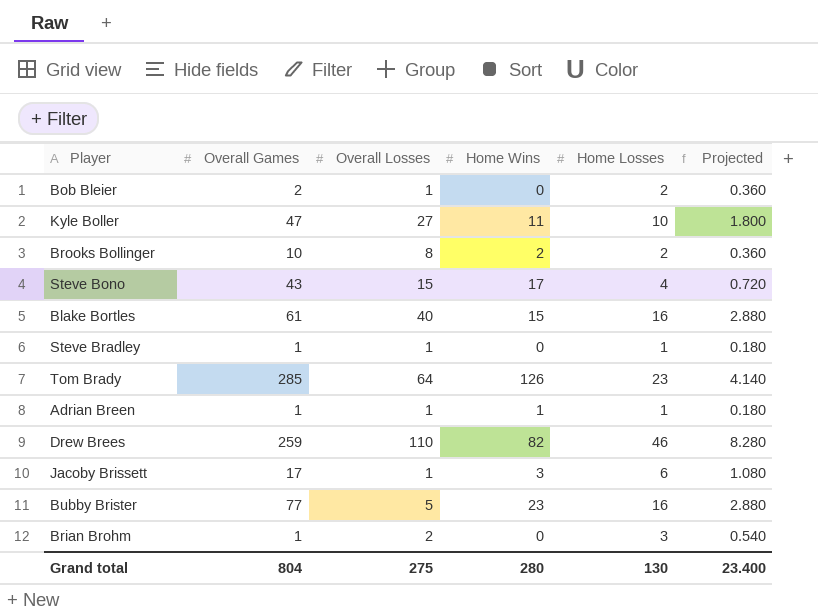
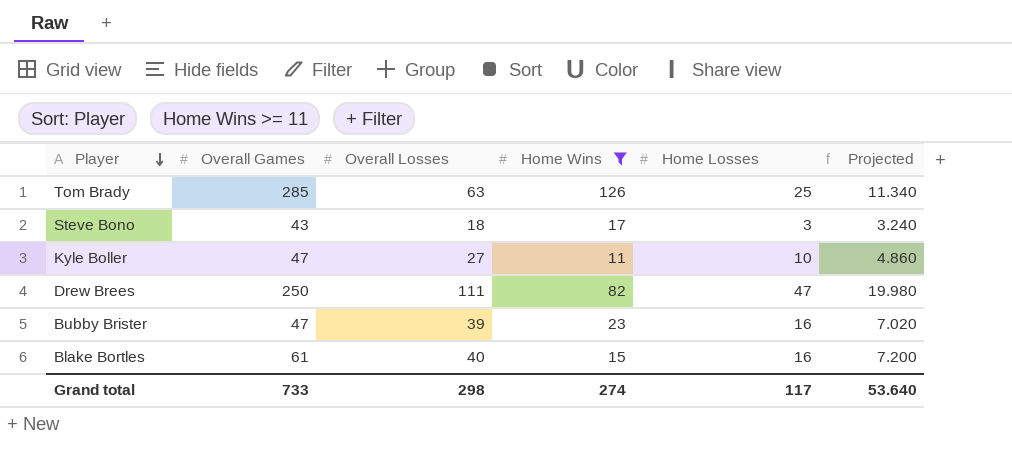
filter: none -> Home Wins >= 11
row order: none -> Player descending
column Projected | formula: [Home Losses] * 0.18 -> [Overall Losses] * 0.18
Tom Brady | Overall Losses: 64 -> 63
Tom Brady | Home Losses: 23 -> 25
Steve Bono | Overall Losses: 15 -> 18
Steve Bono | Home Losses: 4 -> 3
Drew Brees | Overall Games: 259 -> 250
Drew Brees | Overall Losses: 110 -> 111
Drew Brees | Home Losses: 46 -> 47
Bubby Brister | Overall Games: 77 -> 47
Bubby Brister | Overall Losses: 5 -> 39
Grand total | Overall Games: 804 -> 733
Grand total | Overall Losses: 275 -> 298
Grand total | Home Wins: 280 -> 274
Grand total | Home Losses: 130 -> 117
Grand total | Projected: 23.400 -> 53.640

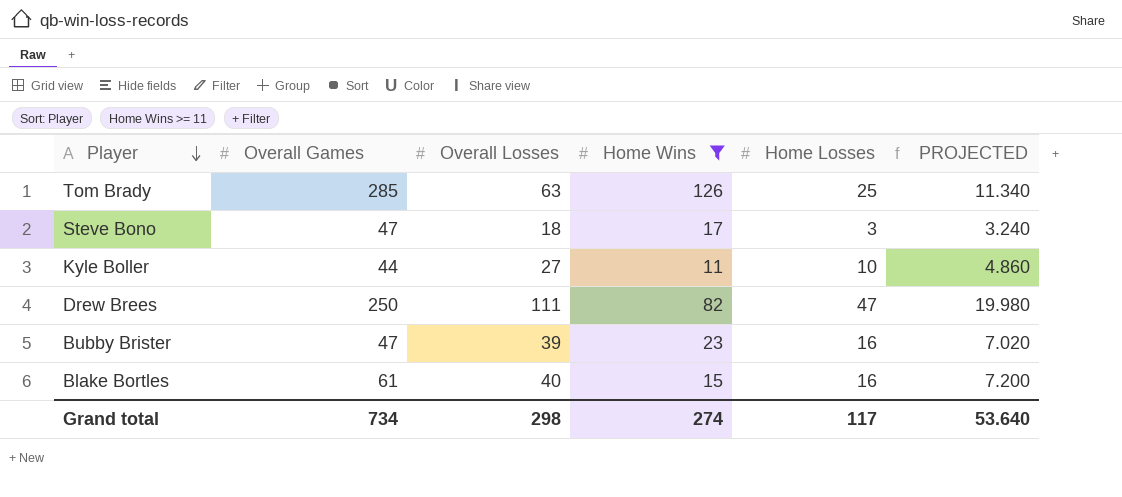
column name: Projected -> PROJECTED
Steve Bono | Overall Games: 43 -> 47
Kyle Boller | Overall Games: 47 -> 44
Grand total | Overall Games: 733 -> 734

